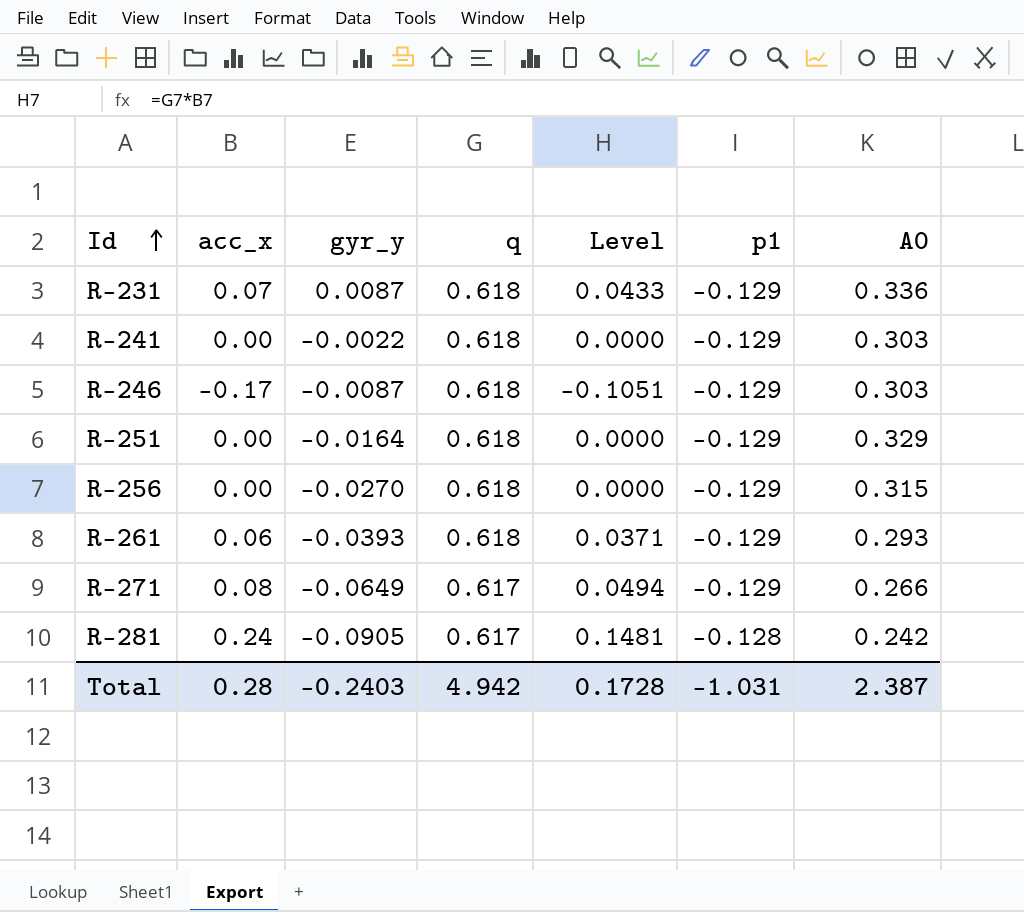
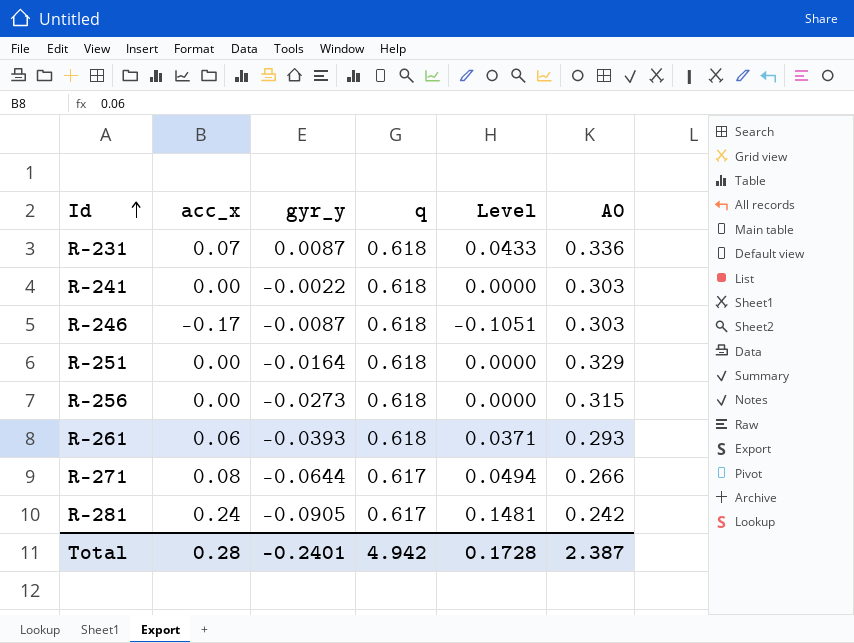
column p1 | position: 6 -> none
R-256 | gyr_y: -0.0270 -> -0.0273
R-271 | gyr_y: -0.0649 -> -0.0644
Total | gyr_y: -0.2403 -> -0.2401

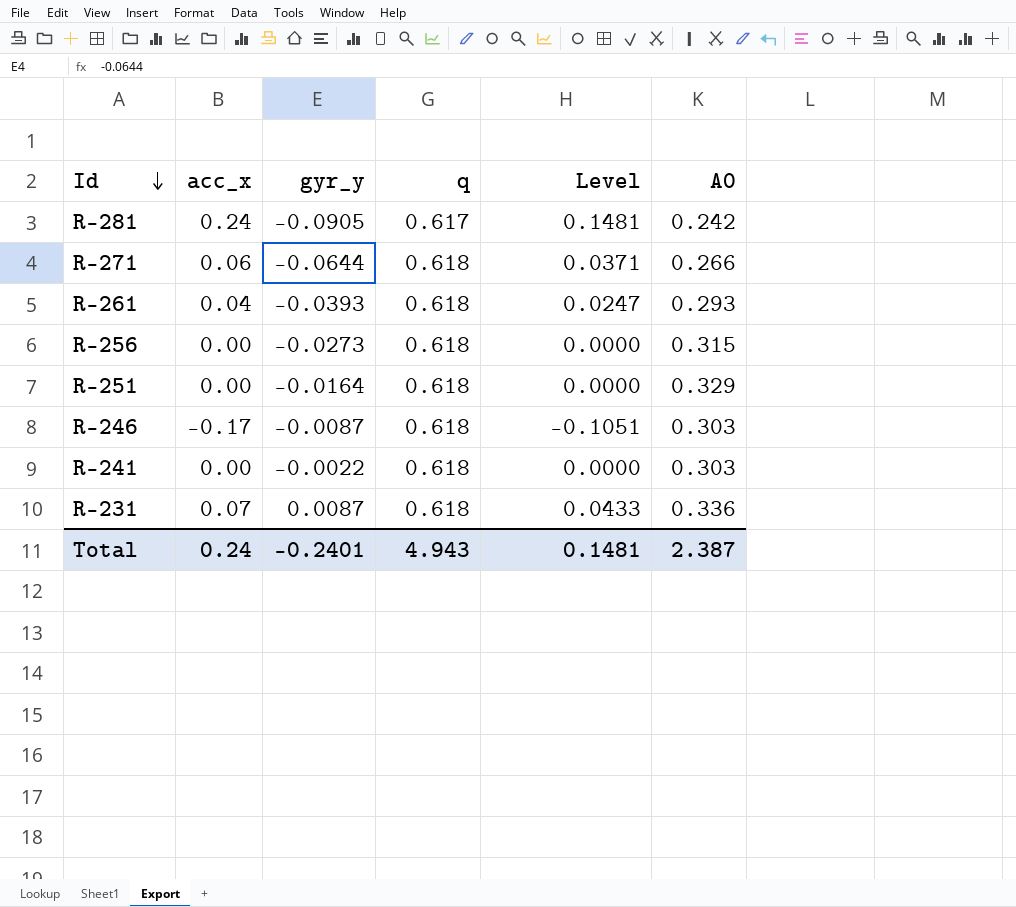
row order: Id ascending -> Id descending
R-271 | acc_x: 0.08 -> 0.06
R-271 | q: 0.617 -> 0.618
R-271 | Level: 0.0494 -> 0.0371
R-261 | acc_x: 0.06 -> 0.04
R-261 | Level: 0.0371 -> 0.0247
Total | acc_x: 0.28 -> 0.24
Total | q: 4.942 -> 4.943
Total | Level: 0.1728 -> 0.1481

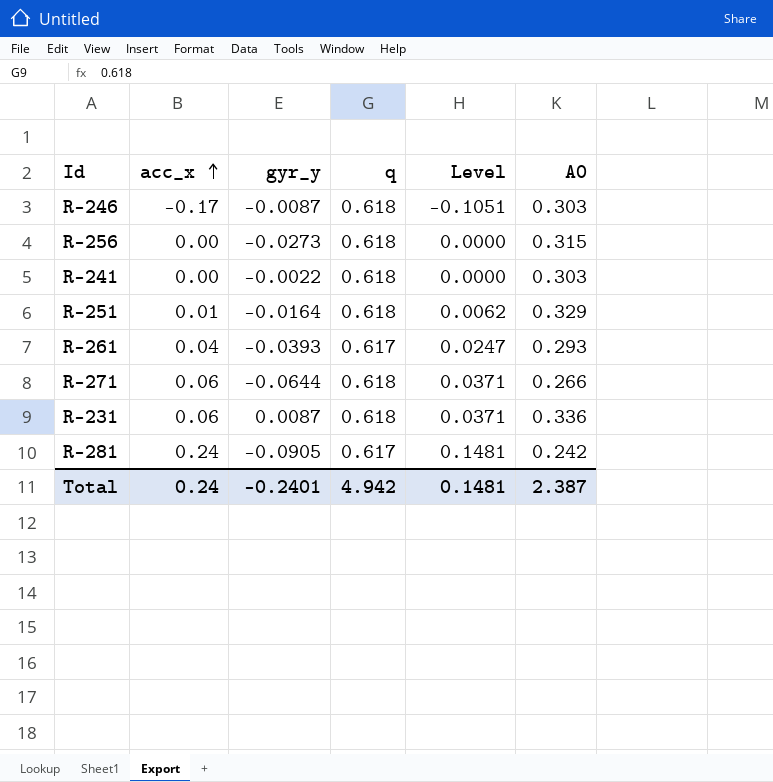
row order: Id descending -> acc_x ascending
R-251 | acc_x: 0.00 -> 0.01
R-251 | Level: 0.0000 -> 0.0062
R-261 | q: 0.618 -> 0.617
R-231 | acc_x: 0.07 -> 0.06
R-231 | Level: 0.0433 -> 0.0371
Total | q: 4.943 -> 4.942

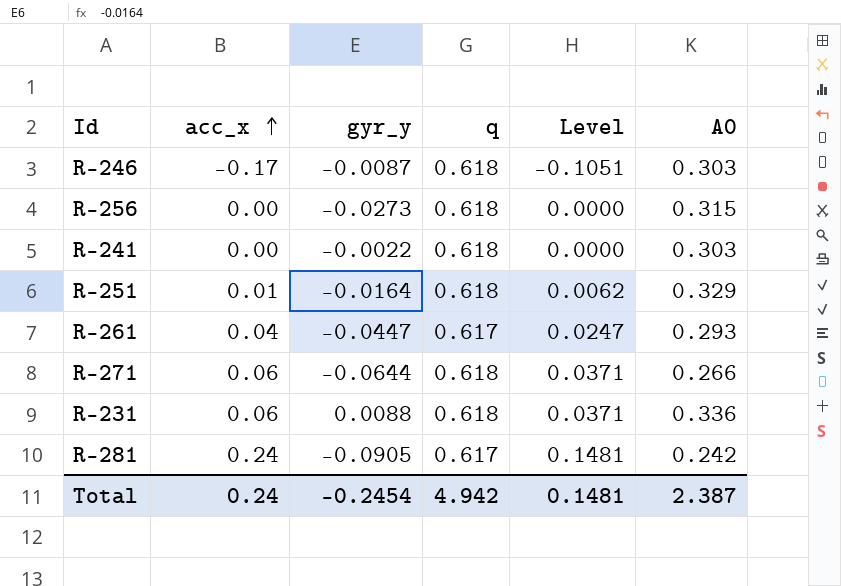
R-261 | gyr_y: -0.0393 -> -0.0447
R-231 | gyr_y: 0.0087 -> 0.0088
Total | gyr_y: -0.2401 -> -0.2454

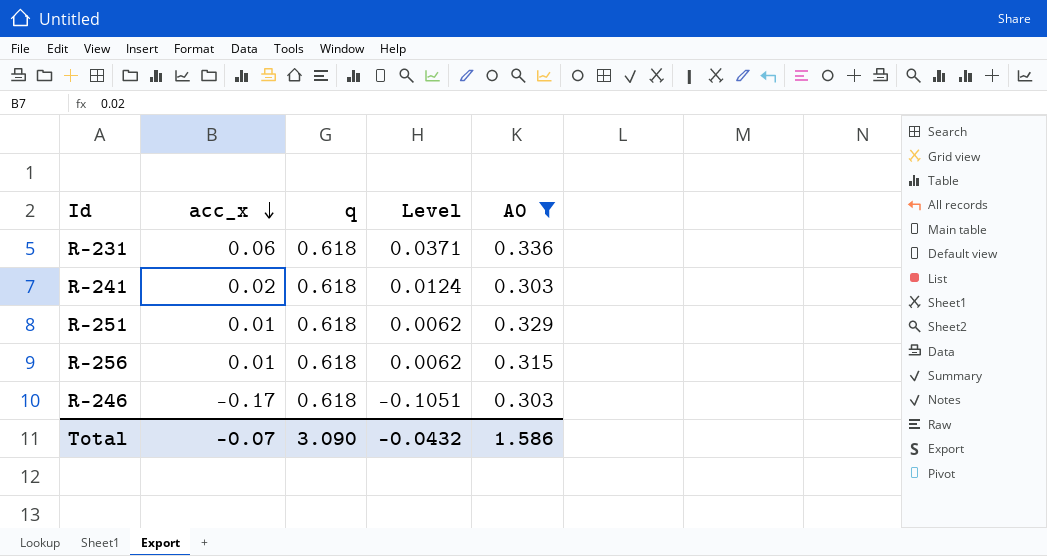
filter: none -> A0 >= 0.303
row order: acc_x ascending -> acc_x descending
column gyr_y | position: 3 -> none
R-241 | acc_x: 0.00 -> 0.02
R-241 | Level: 0.0000 -> 0.0124
R-256 | acc_x: 0.00 -> 0.01
R-256 | Level: 0.0000 -> 0.0062
Total | acc_x: 0.24 -> -0.07
Total | q: 4.942 -> 3.090
Total | Level: 0.1481 -> -0.0432
Total | A0: 2.387 -> 1.586

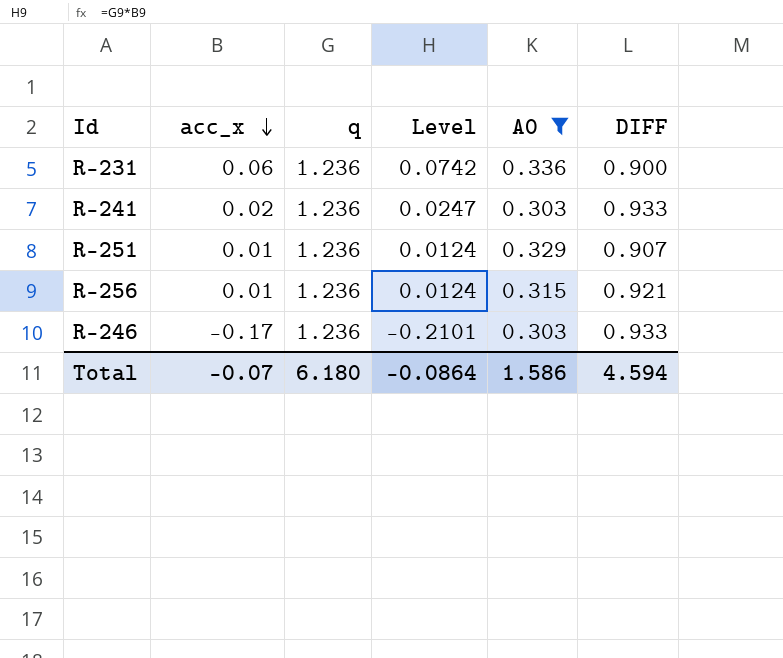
column DIFF | formula: none -> [q] - [A0]
R-231 | q: 0.618 -> 1.236
R-231 | Level: 0.0371 -> 0.0742
R-241 | q: 0.618 -> 1.236
R-241 | Level: 0.0124 -> 0.0247
R-251 | q: 0.618 -> 1.236
R-251 | Level: 0.0062 -> 0.0124
R-256 | q: 0.618 -> 1.236
R-256 | Level: 0.0062 -> 0.0124
R-246 | q: 0.618 -> 1.236
R-246 | Level: -0.1051 -> -0.2101
Total | q: 3.090 -> 6.180
Total | Level: -0.0432 -> -0.0864

